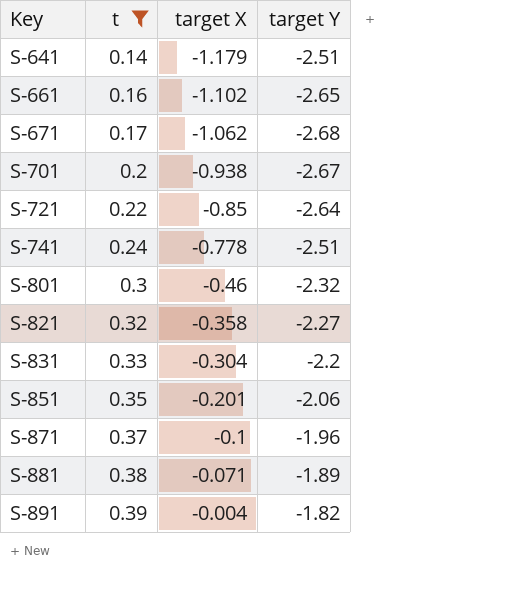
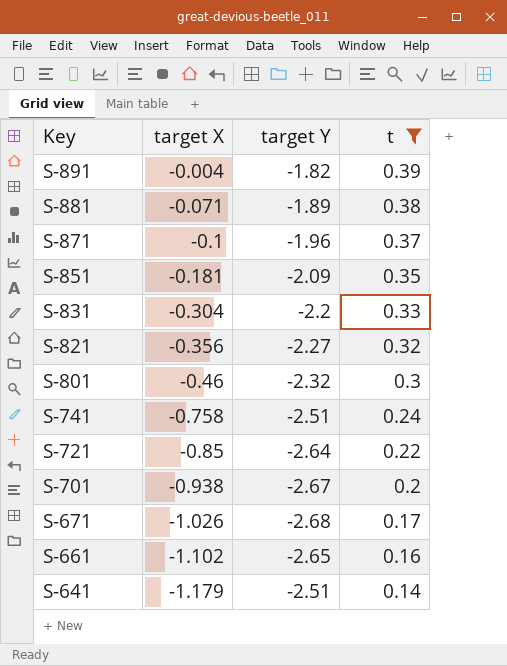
row order: Key ascending -> Key descending
column t | position: 2 -> 4
S-851 | target X: -0.201 -> -0.181
S-851 | target Y: -2.06 -> -2.09
S-821 | target X: -0.358 -> -0.356
S-741 | target X: -0.778 -> -0.758
S-671 | target X: -1.062 -> -1.026

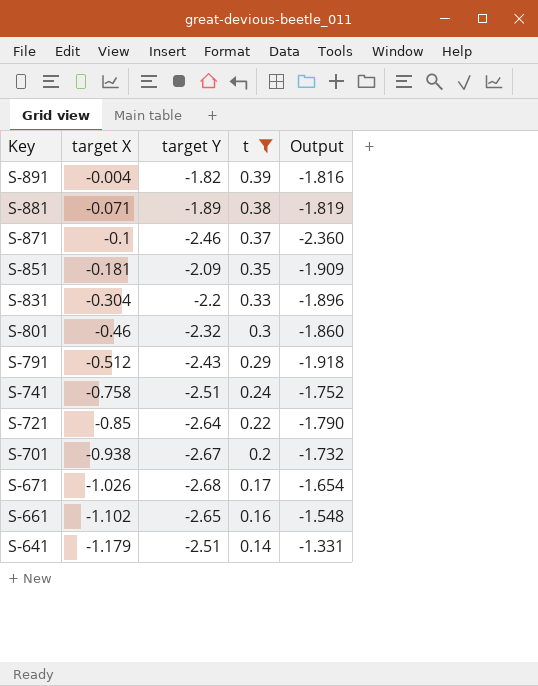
column Output | formula: none -> [target Y] - [target X]
row S-821: -0.356 | -2.27 | 0.32 -> none
S-871 | target Y: -1.96 -> -2.46
row S-791: none -> -0.512 | -2.43 | 0.29 | -1.918

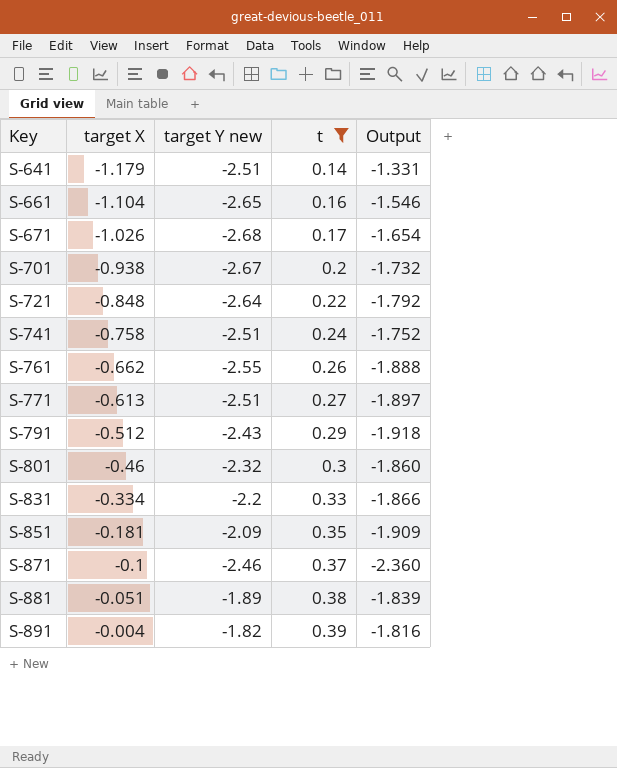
row order: Key descending -> Key ascending
column name: target Y -> target Y new
S-661 | target X: -1.102 -> -1.104
S-661 | Output: -1.548 -> -1.546
S-721 | target X: -0.85 -> -0.848
S-721 | Output: -1.790 -> -1.792
row S-761: none -> -0.662 | -2.55 | 0.26 | -1.888
row S-771: none -> -0.613 | -2.51 | 0.27 | -1.897
S-831 | target X: -0.304 -> -0.334
S-831 | Output: -1.896 -> -1.866
S-881 | target X: -0.071 -> -0.051
S-881 | Output: -1.819 -> -1.839

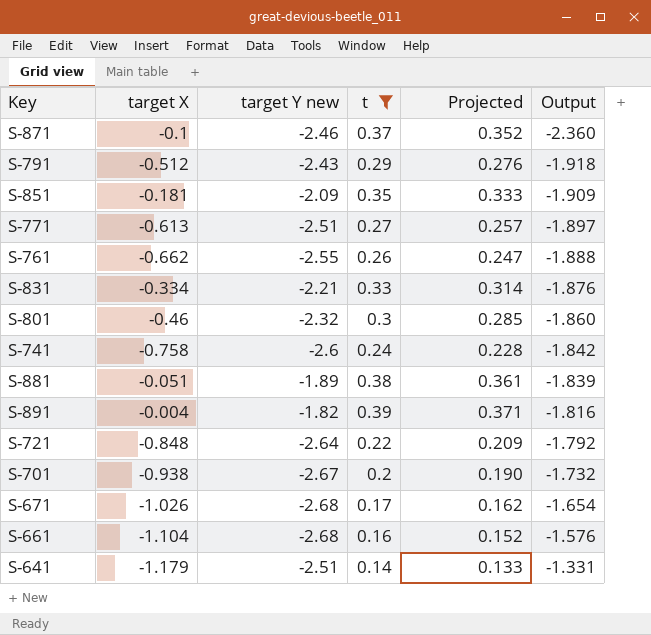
row order: Key ascending -> Output ascending
column Projected | formula: none -> [t] * 0.95
S-831 | target Y new: -2.2 -> -2.21
S-831 | Output: -1.866 -> -1.876
S-741 | target Y new: -2.51 -> -2.6
S-741 | Output: -1.752 -> -1.842
S-661 | target Y new: -2.65 -> -2.68
S-661 | Output: -1.546 -> -1.576

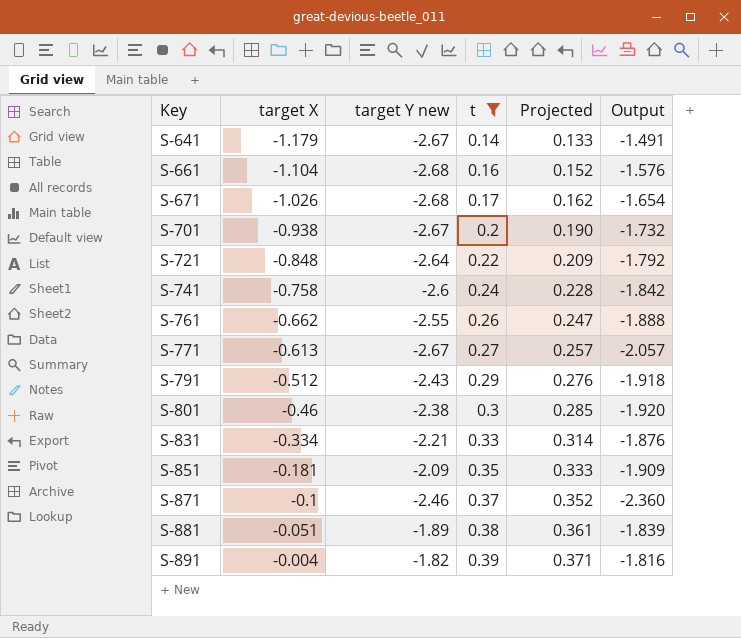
row order: Output ascending -> Key ascending
S-641 | target Y new: -2.51 -> -2.67
S-641 | Output: -1.331 -> -1.491
S-771 | target Y new: -2.51 -> -2.67
S-771 | Output: -1.897 -> -2.057
S-801 | target Y new: -2.32 -> -2.38
S-801 | Output: -1.860 -> -1.920

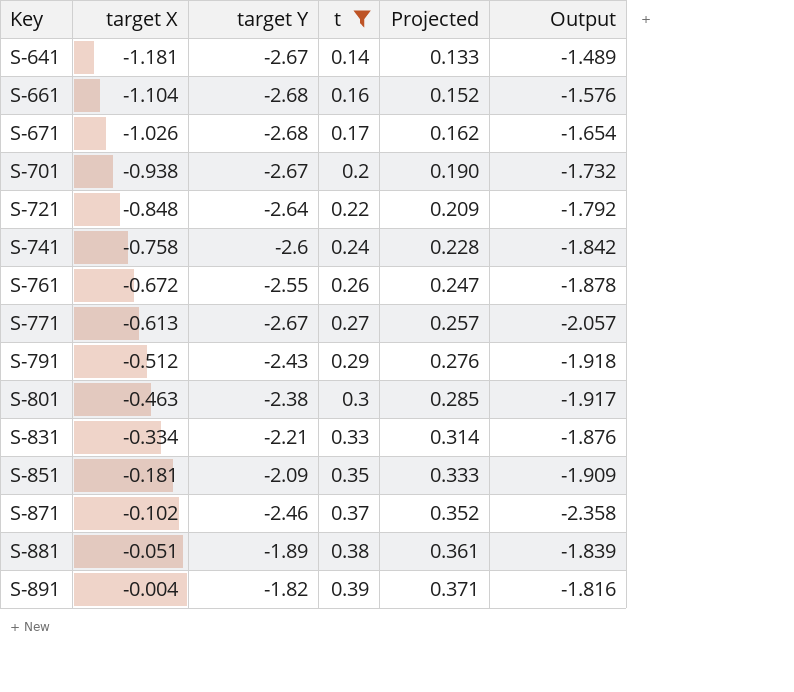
column name: target Y new -> target Y
S-641 | target X: -1.179 -> -1.181
S-641 | Output: -1.491 -> -1.489
S-761 | target X: -0.662 -> -0.672
S-761 | Output: -1.888 -> -1.878
S-801 | target X: -0.46 -> -0.463
S-801 | Output: -1.920 -> -1.917
S-871 | target X: -0.1 -> -0.102
S-871 | Output: -2.360 -> -2.358

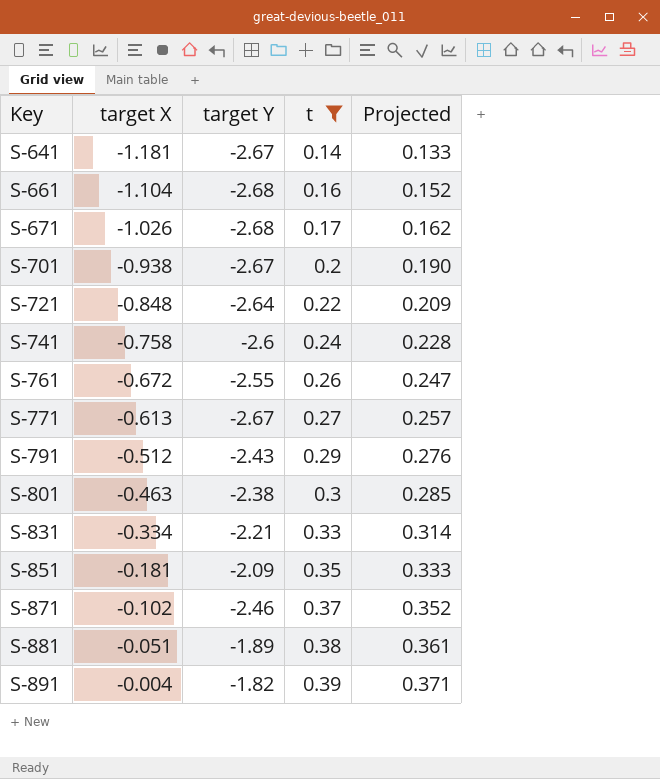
column Output | formula: [target Y] - [target X] -> none

